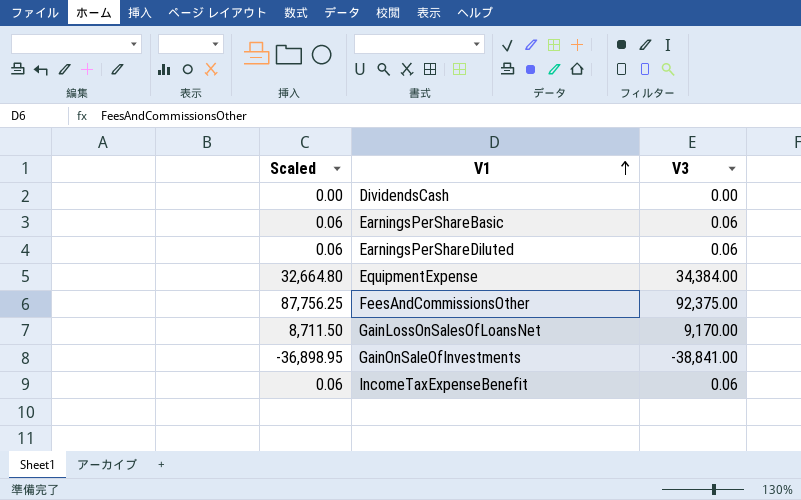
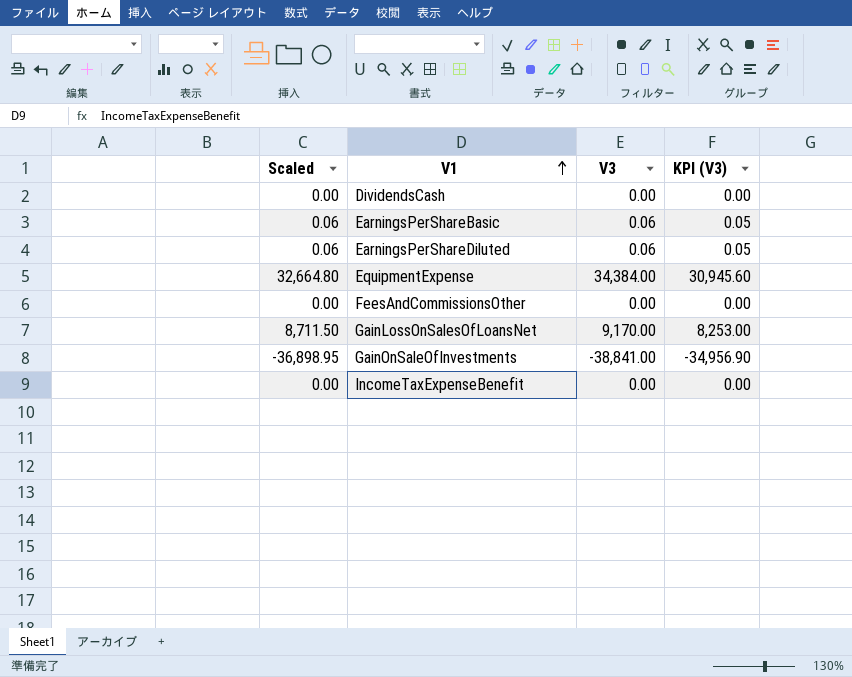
column KPI (V3) | formula: none -> [V3] * 0.9
FeesAndCommissionsOther | Scaled: 87,756.25 -> 0.00
FeesAndCommissionsOther | V3: 92,375.00 -> 0.00
IncomeTaxExpenseBenefit | Scaled: 0.06 -> 0.00
IncomeTaxExpenseBenefit | V3: 0.06 -> 0.00

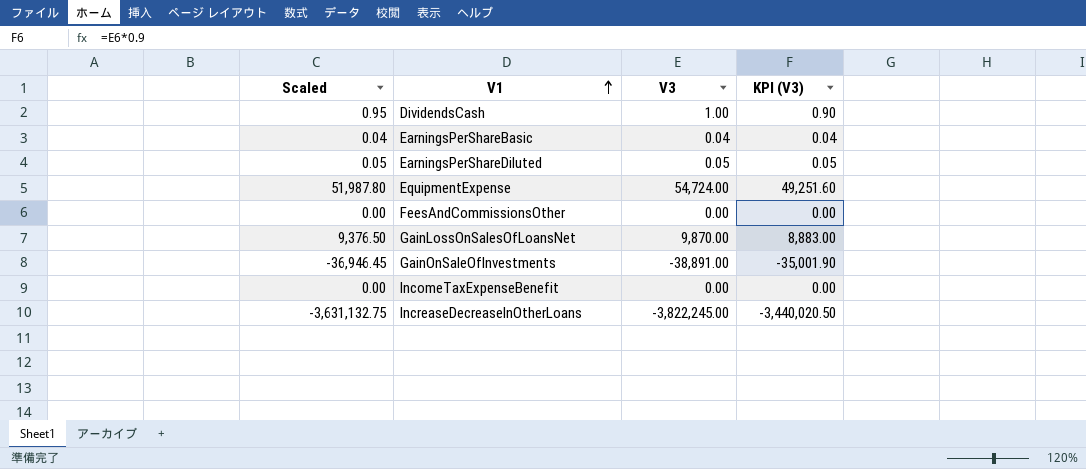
DividendsCash | Scaled: 0.00 -> 0.95
DividendsCash | V3: 0.00 -> 1.00
DividendsCash | KPI (V3): 0.00 -> 0.90
EarningsPerShareBasic | Scaled: 0.06 -> 0.04
EarningsPerShareBasic | V3: 0.06 -> 0.04
EarningsPerShareBasic | KPI (V3): 0.05 -> 0.04
EarningsPerShareDiluted | Scaled: 0.06 -> 0.05
EarningsPerShareDiluted | V3: 0.06 -> 0.05
EquipmentExpense | Scaled: 32,664.80 -> 51,987.80
EquipmentExpense | V3: 34,384.00 -> 54,724.00
EquipmentExpense | KPI (V3): 30,945.60 -> 49,251.60
GainLossOnSalesOfLoansNet | Scaled: 8,711.50 -> 9,376.50
GainLossOnSalesOfLoansNet | V3: 9,170.00 -> 9,870.00
GainLossOnSalesOfLoansNet | KPI (V3): 8,253.00 -> 8,883.00
GainOnSaleOfInvestments | Scaled: -36,898.95 -> -36,946.45
GainOnSaleOfInvestments | V3: -38,841.00 -> -38,891.00
GainOnSaleOfInvestments | KPI (V3): -34,956.90 -> -35,001.90
row IncreaseDecreaseInOtherLoans: none -> -3,631,132.75 | -3,822,245.00 | -3,440,020.50

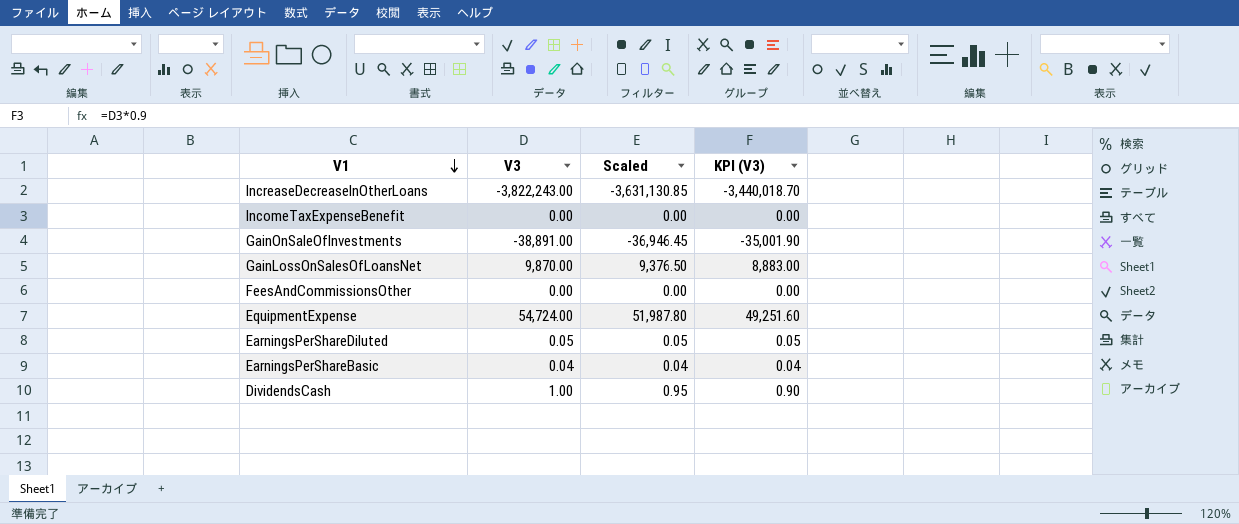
row order: V1 ascending -> V1 descending
column Scaled | position: 1 -> 3
IncreaseDecreaseInOtherLoans | V3: -3,822,245.00 -> -3,822,243.00
IncreaseDecreaseInOtherLoans | Scaled: -3,631,132.75 -> -3,631,130.85
IncreaseDecreaseInOtherLoans | KPI (V3): -3,440,020.50 -> -3,440,018.70

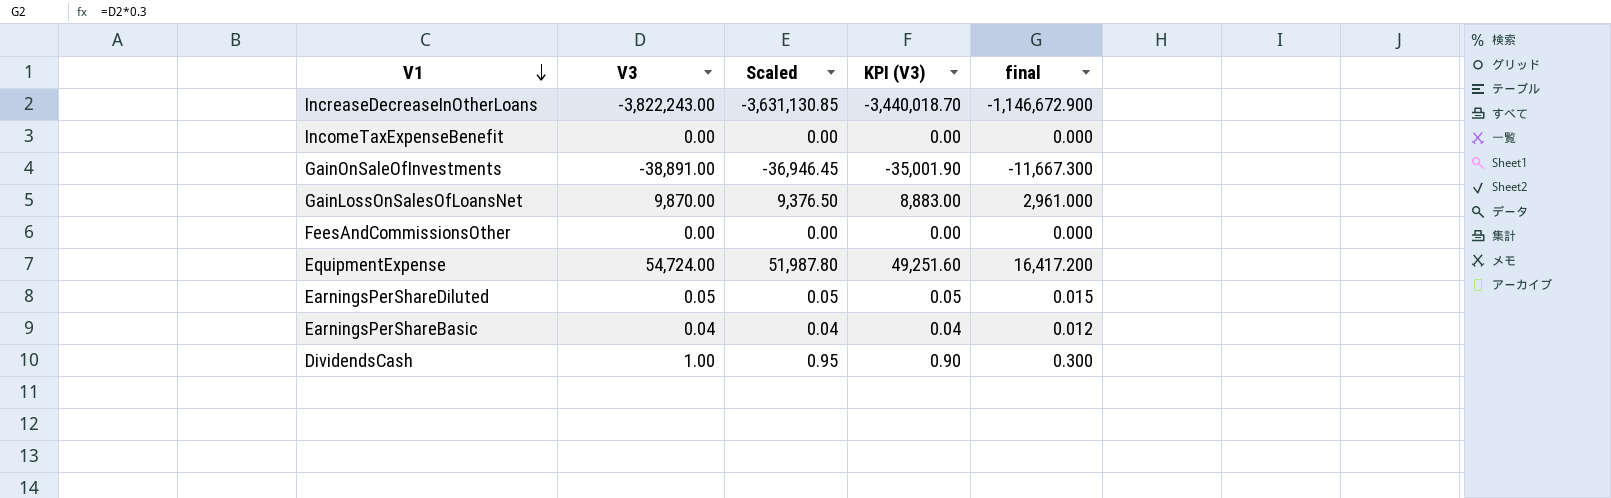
column final | formula: none -> [V3] * 0.3

